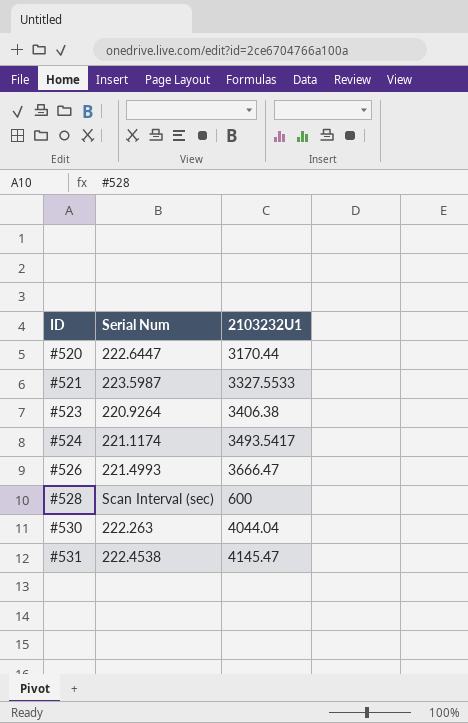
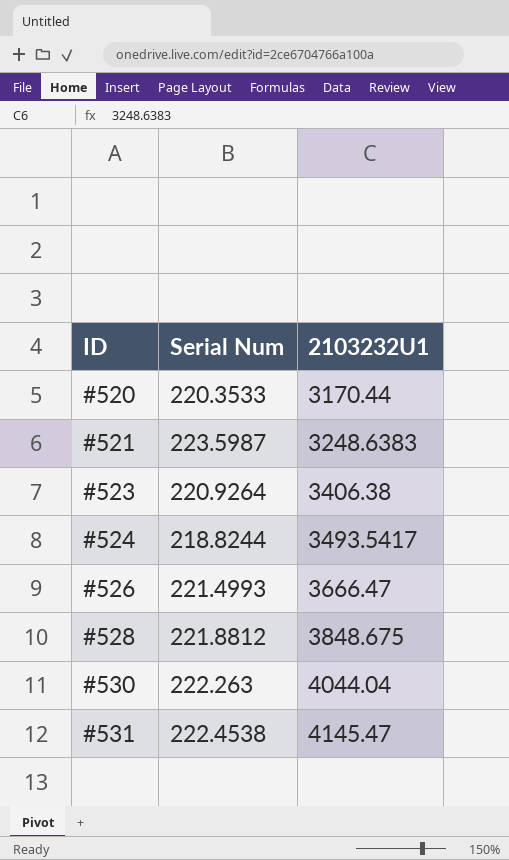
#520 | Serial Num: 222.6447 -> 220.3533
#521 | 2103232U1: 3327.5533 -> 3248.6383
#524 | Serial Num: 221.1174 -> 218.8244
#528 | Serial Num: Scan Interval (sec) -> 221.8812
#528 | 2103232U1: 600 -> 3848.675

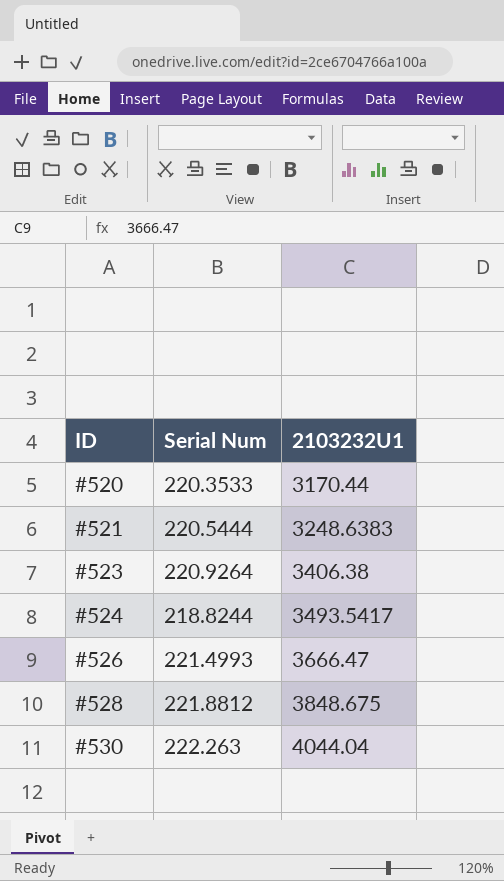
row #531: 222.4538 | 4145.47 -> none
#521 | Serial Num: 223.5987 -> 220.5444

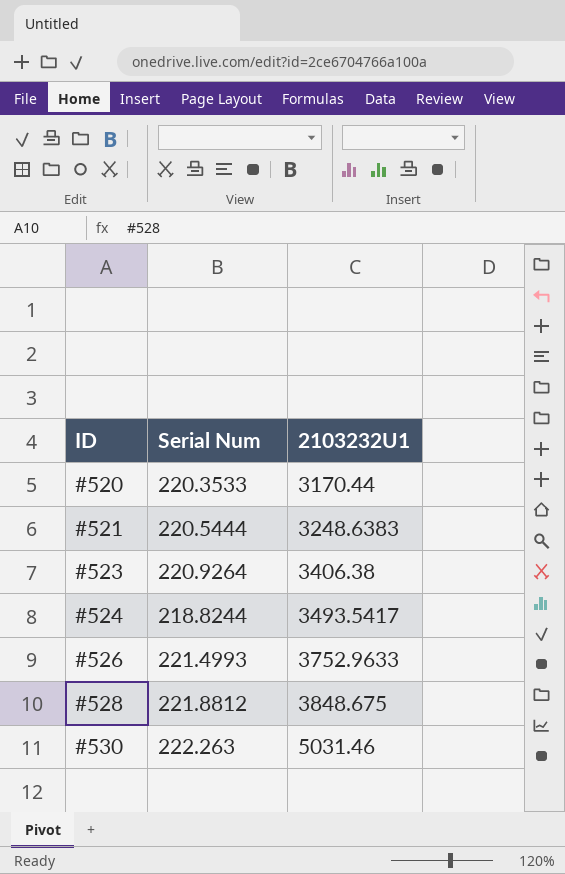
#526 | 2103232U1: 3666.47 -> 3752.9633
#530 | 2103232U1: 4044.04 -> 5031.46

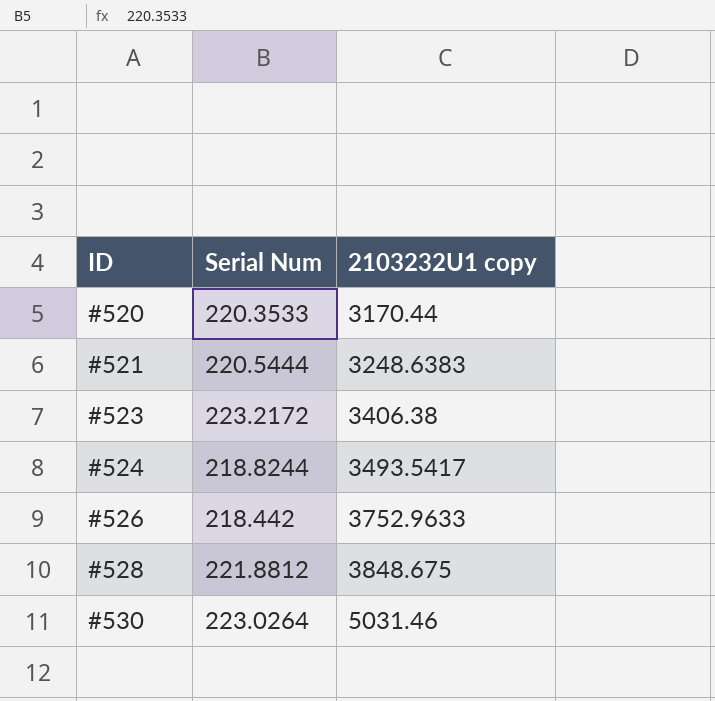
column name: 2103232U1 -> 2103232U1 copy
#523 | Serial Num: 220.9264 -> 223.2172
#526 | Serial Num: 221.4993 -> 218.442
#530 | Serial Num: 222.263 -> 223.0264

